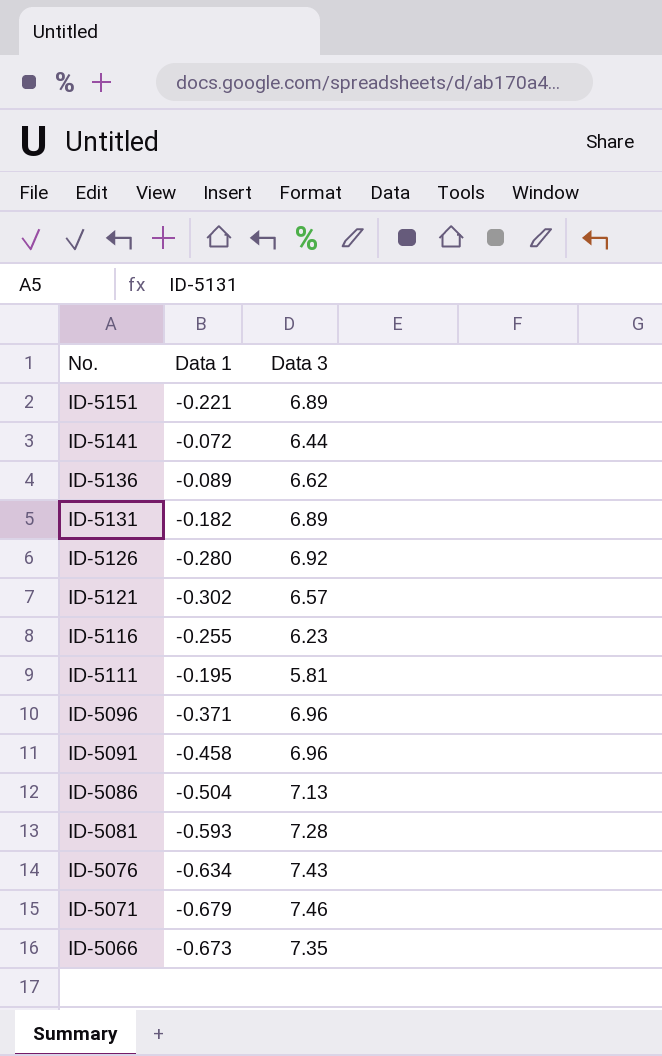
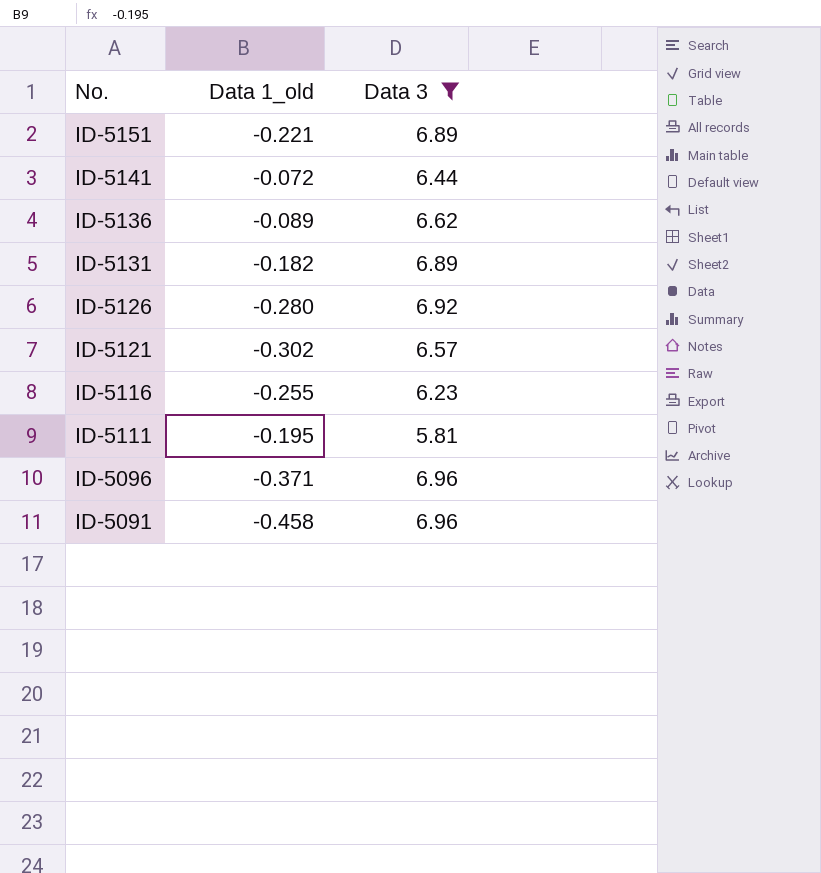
filter: none -> Data 3 <= 6.96
column name: Data 1 -> Data 1_old

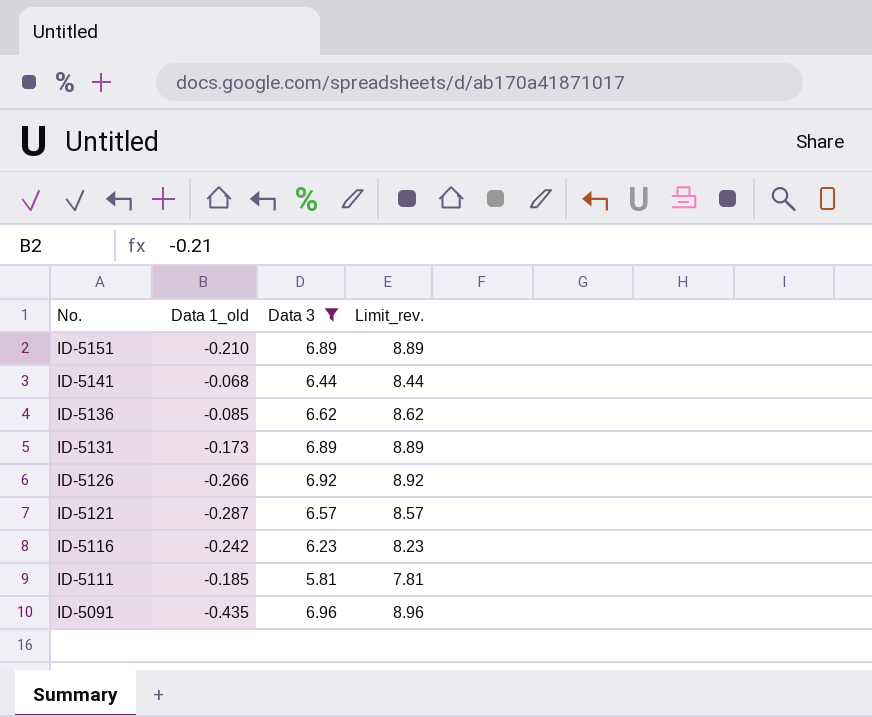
column Limit_rev. | formula: none -> [Data 3] + 2
row ID-5096: -0.371 | 6.96 -> none
ID-5151 | Data 1_old: -0.221 -> -0.210
ID-5141 | Data 1_old: -0.072 -> -0.068
ID-5136 | Data 1_old: -0.089 -> -0.085
ID-5131 | Data 1_old: -0.182 -> -0.173
ID-5126 | Data 1_old: -0.280 -> -0.266
ID-5121 | Data 1_old: -0.302 -> -0.287
ID-5116 | Data 1_old: -0.255 -> -0.242
ID-5111 | Data 1_old: -0.195 -> -0.185
ID-5091 | Data 1_old: -0.458 -> -0.435

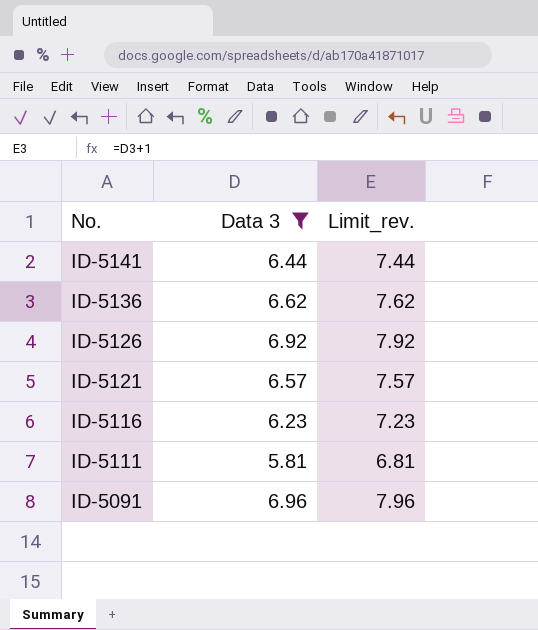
column Data 1_old | position: 2 -> none
column Limit_rev. | formula: [Data 3] + 2 -> [Data 3] + 1
row ID-5151: -0.210 | 6.89 | 8.89 -> none
row ID-5131: -0.173 | 6.89 | 8.89 -> none

